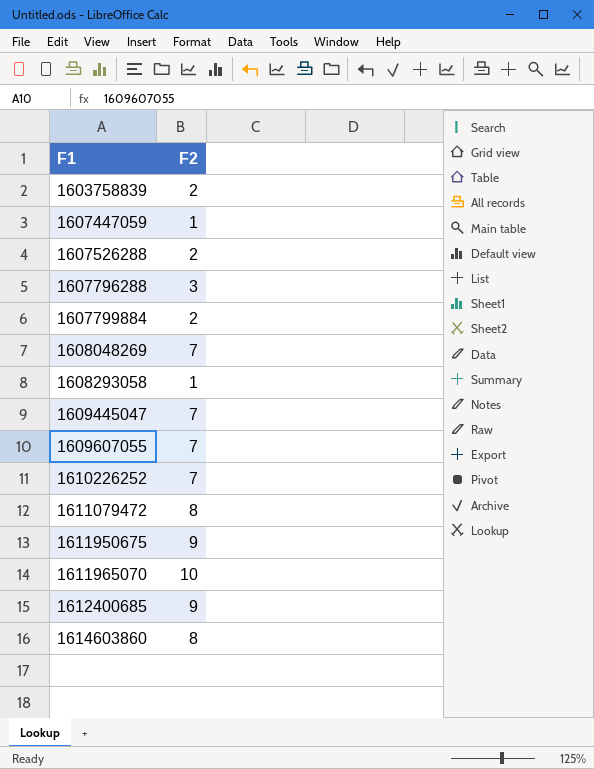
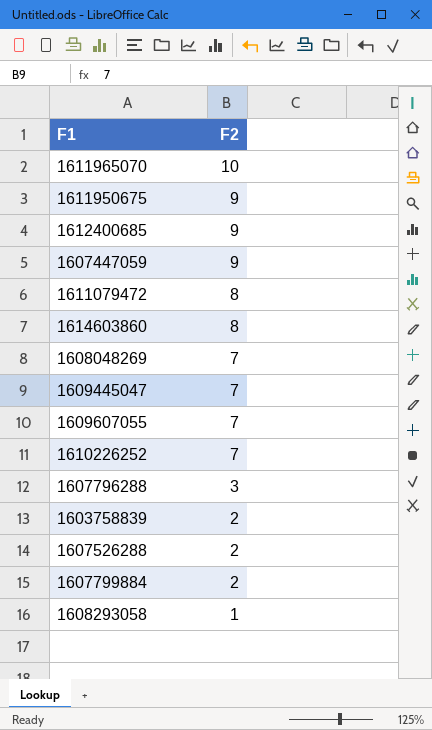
row order: F1 ascending -> F2 descending
1607447059 | F2: 1 -> 9

